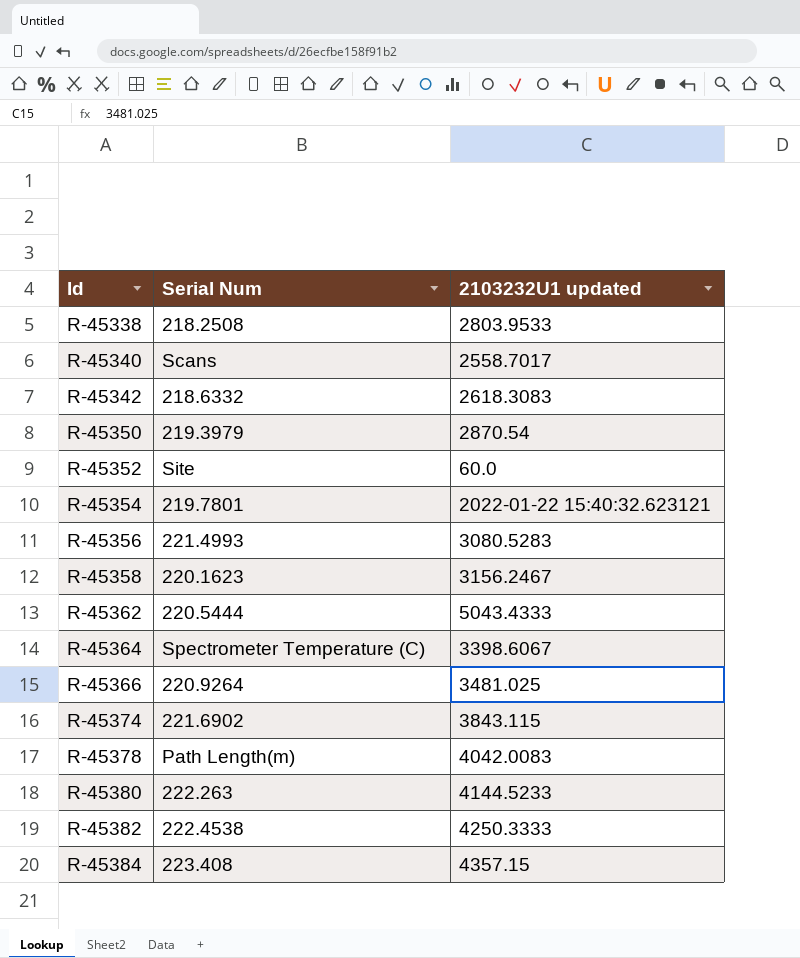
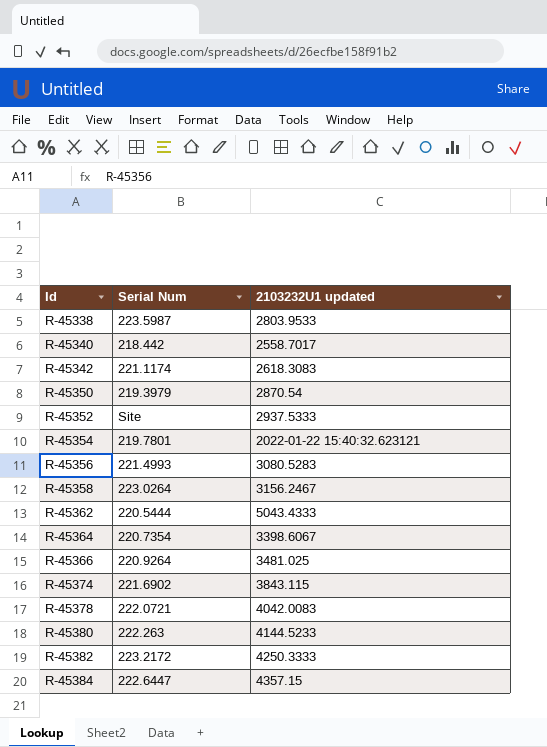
R-45338 | Serial Num: 218.2508 -> 223.5987
R-45340 | Serial Num: Scans -> 218.442
R-45342 | Serial Num: 218.6332 -> 221.1174
R-45352 | 2103232U1 updated: 60.0 -> 2937.5333
R-45358 | Serial Num: 220.1623 -> 223.0264
R-45364 | Serial Num: Spectrometer Temperature (C) -> 220.7354
R-45378 | Serial Num: Path Length(m) -> 222.0721
R-45382 | Serial Num: 222.4538 -> 223.2172
R-45384 | Serial Num: 223.408 -> 222.6447

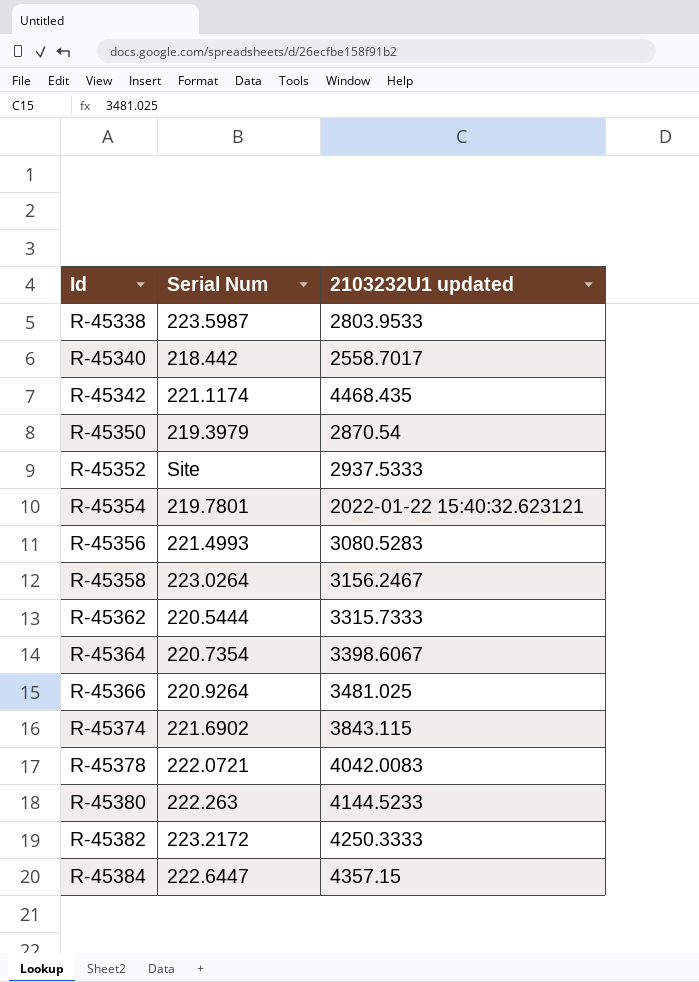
R-45342 | 2103232U1 updated: 2618.3083 -> 4468.435
R-45362 | 2103232U1 updated: 5043.4333 -> 3315.7333

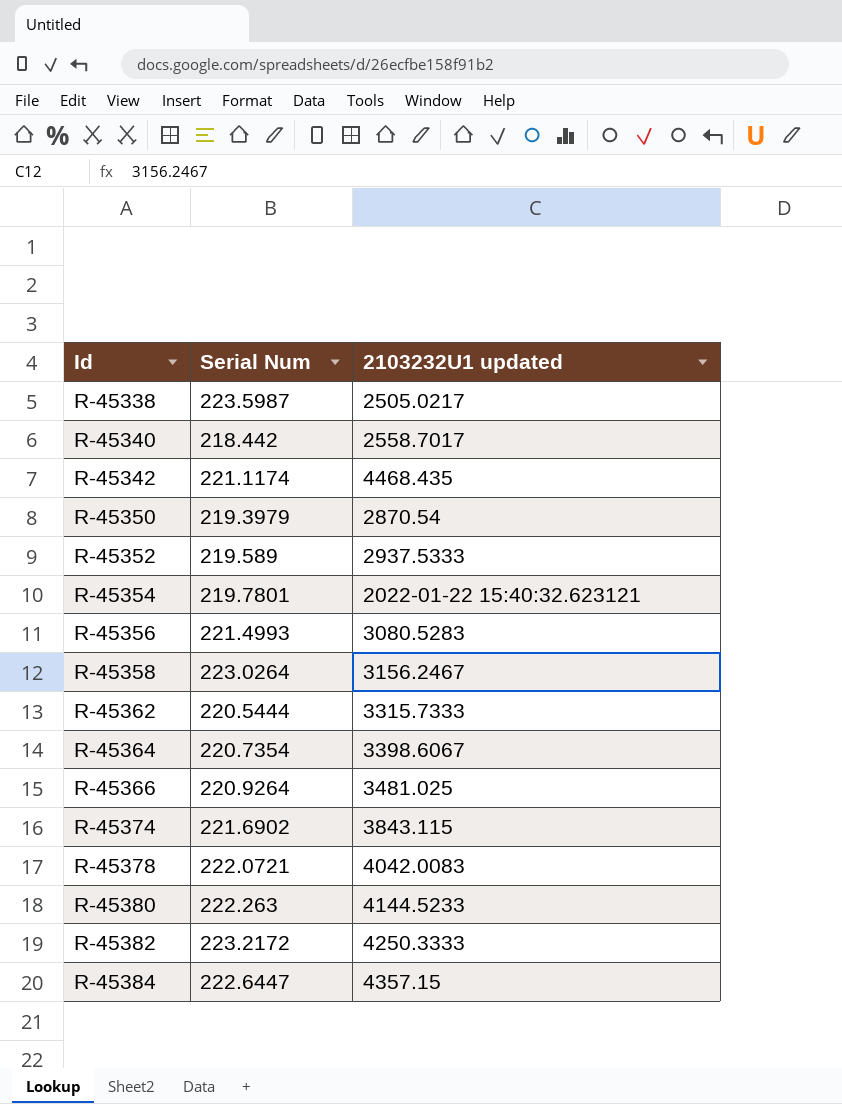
R-45338 | 2103232U1 updated: 2803.9533 -> 2505.0217
R-45352 | Serial Num: Site -> 219.589

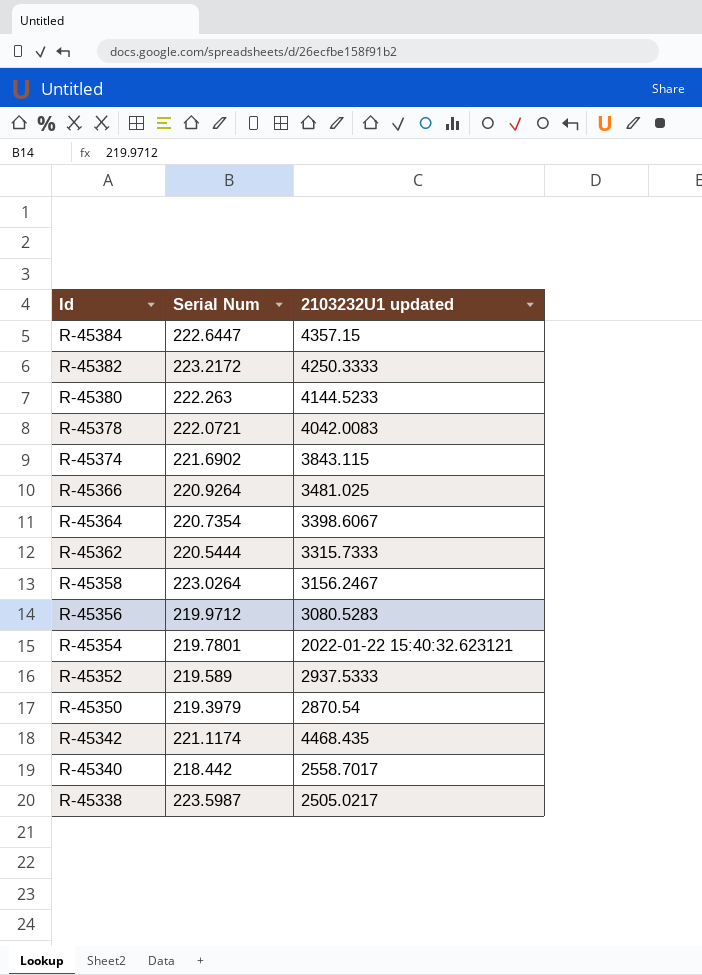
row order: Id ascending -> Id descending
R-45356 | Serial Num: 221.4993 -> 219.9712

